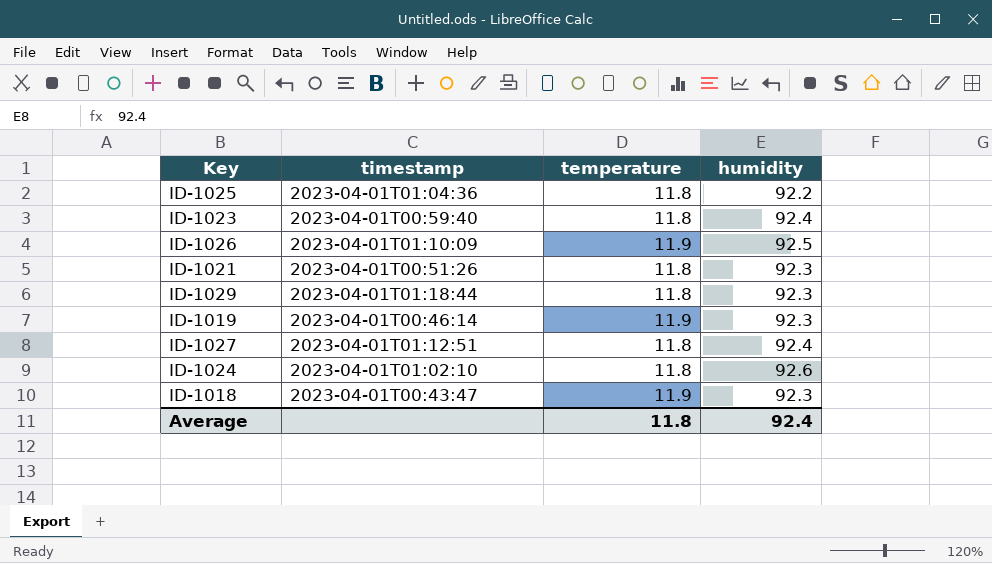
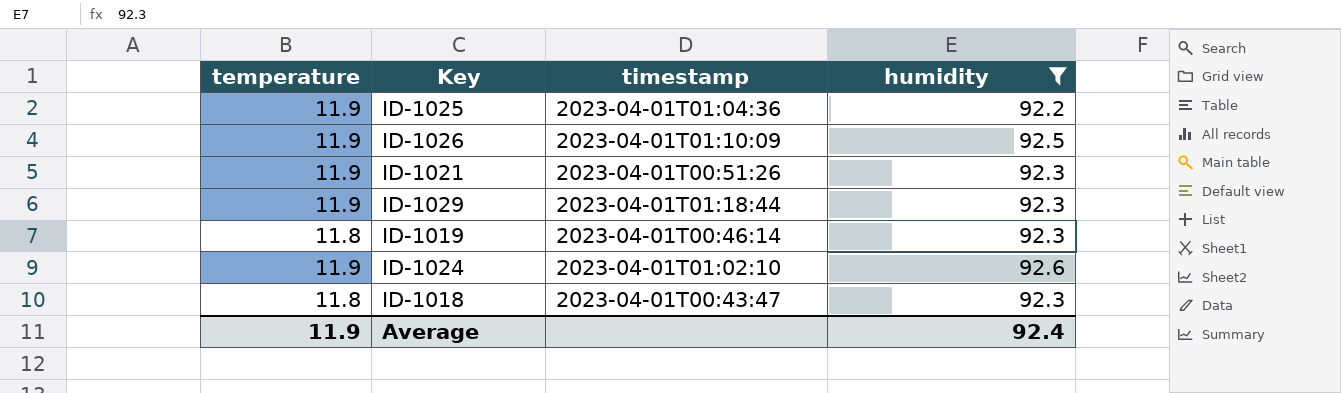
filter: none -> humidity != 92.4
column temperature | position: 3 -> 1
ID-1025 | temperature: 11.8 -> 11.9
ID-1021 | temperature: 11.8 -> 11.9
ID-1029 | temperature: 11.8 -> 11.9
ID-1019 | temperature: 11.9 -> 11.8
ID-1024 | temperature: 11.8 -> 11.9
ID-1018 | temperature: 11.9 -> 11.8
Average | temperature: 11.8 -> 11.9

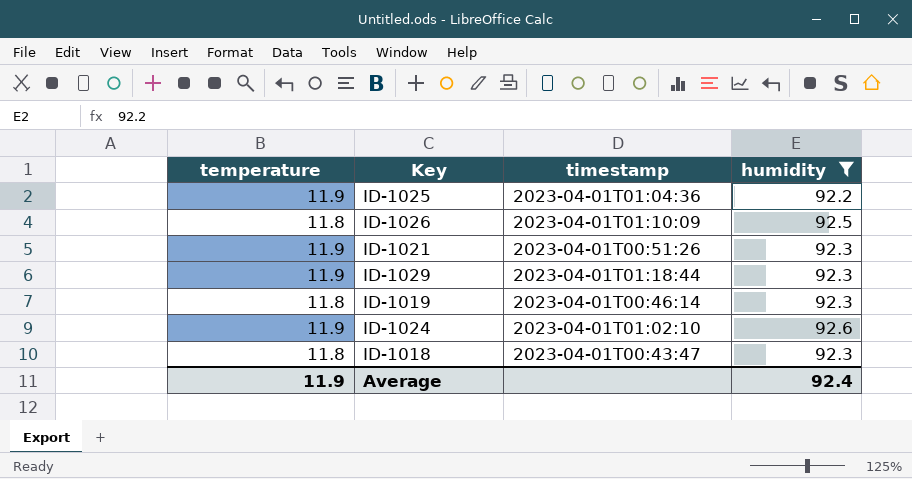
ID-1026 | temperature: 11.9 -> 11.8

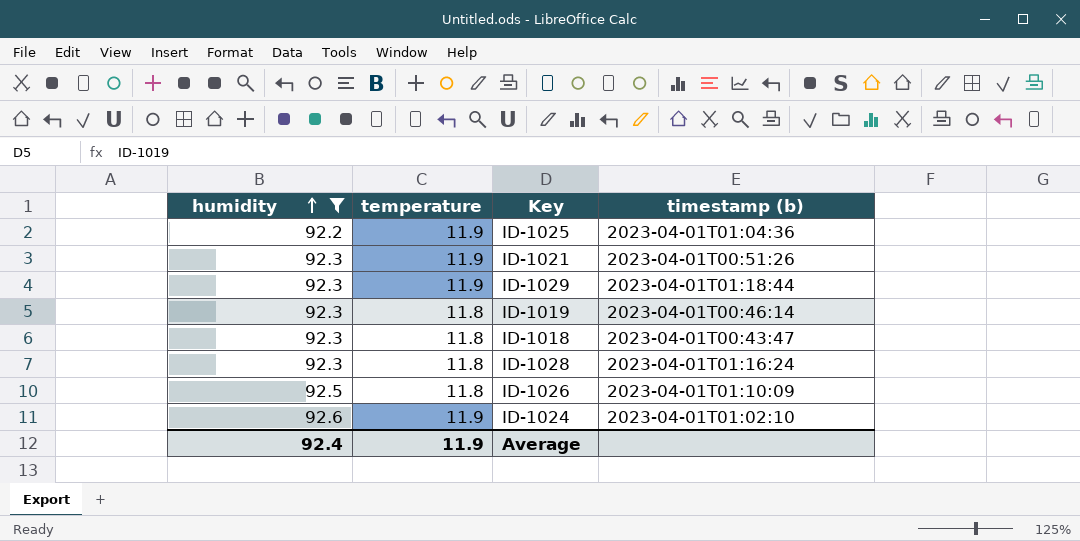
row order: none -> humidity ascending
column humidity | position: 4 -> 1
column name: timestamp -> timestamp (b)
row ID-1028: none -> 92.3 | 11.8 | 2023-04-01T01:16:24

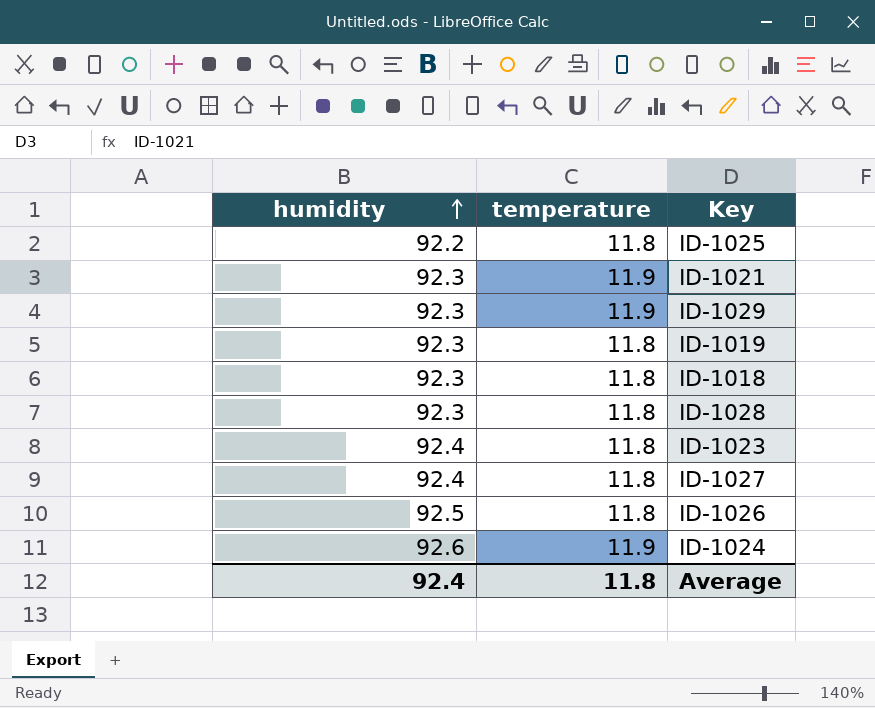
filter: humidity != 92.4 -> none
column timestamp (b) | position: 4 -> none
ID-1025 | temperature: 11.9 -> 11.8
Average | temperature: 11.9 -> 11.8

